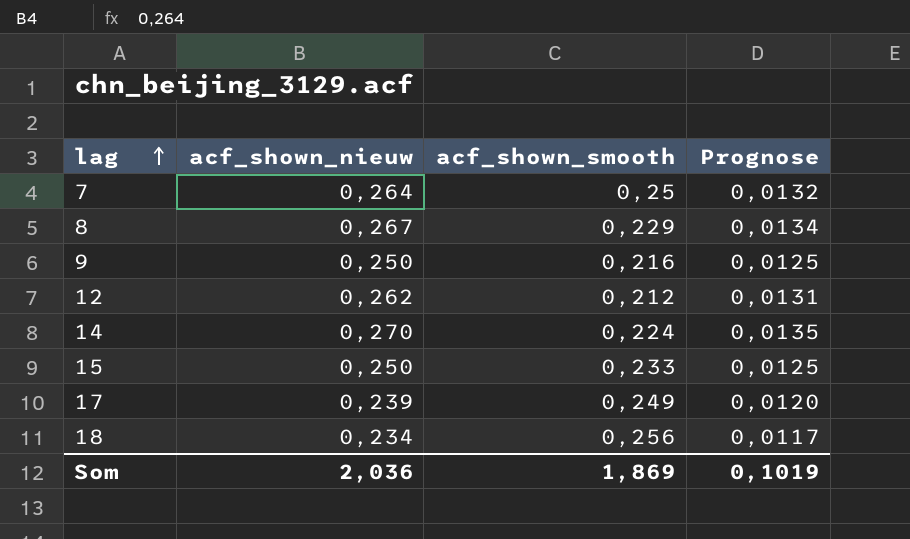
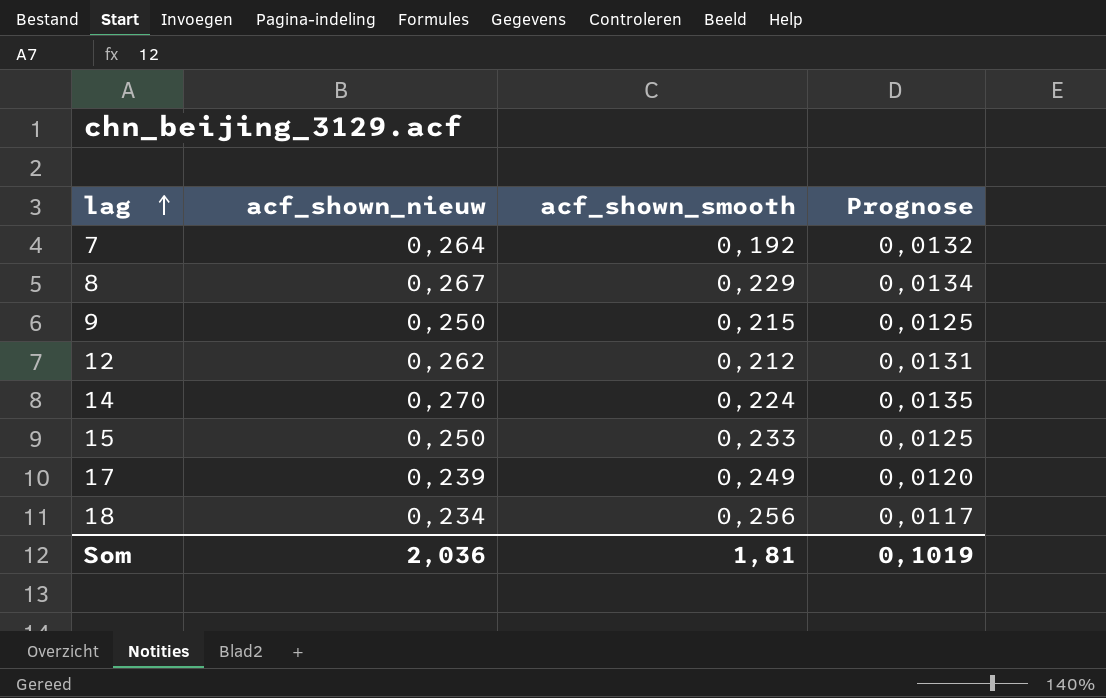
7 | acf_shown_smooth: 0,25 -> 0,192
9 | acf_shown_smooth: 0,216 -> 0,215
Som | acf_shown_smooth: 1,869 -> 1,81

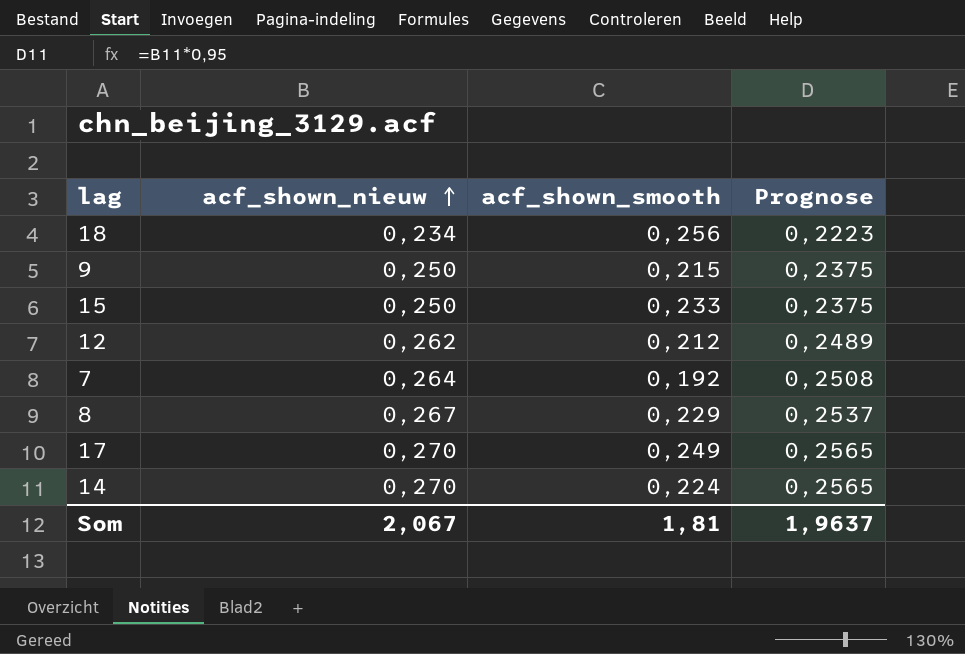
row order: lag ascending -> acf_shown_nieuw ascending
column Prognose | formula: [acf_shown_nieuw] * 0,05 -> [acf_shown_nieuw] * 0,95
17 | acf_shown_nieuw: 0,239 -> 0,270
Som | acf_shown_nieuw: 2,036 -> 2,067
Som | Prognose: 0,1019 -> 1,9637

